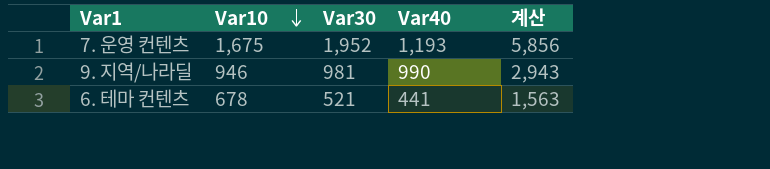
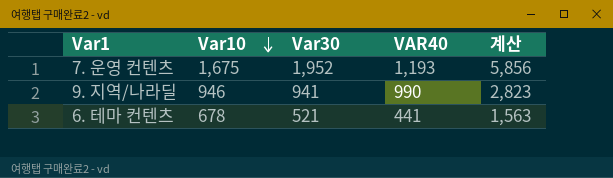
column name: Var40 -> VAR40
9. 지역/나라딜 | Var30: 981 -> 941
9. 지역/나라딜 | 계산: 2,943 -> 2,823

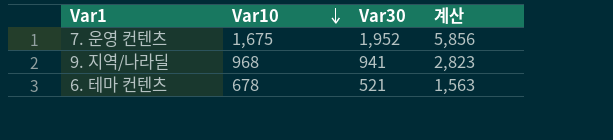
column VAR40 | position: 4 -> none
9. 지역/나라딜 | Var10: 946 -> 968

